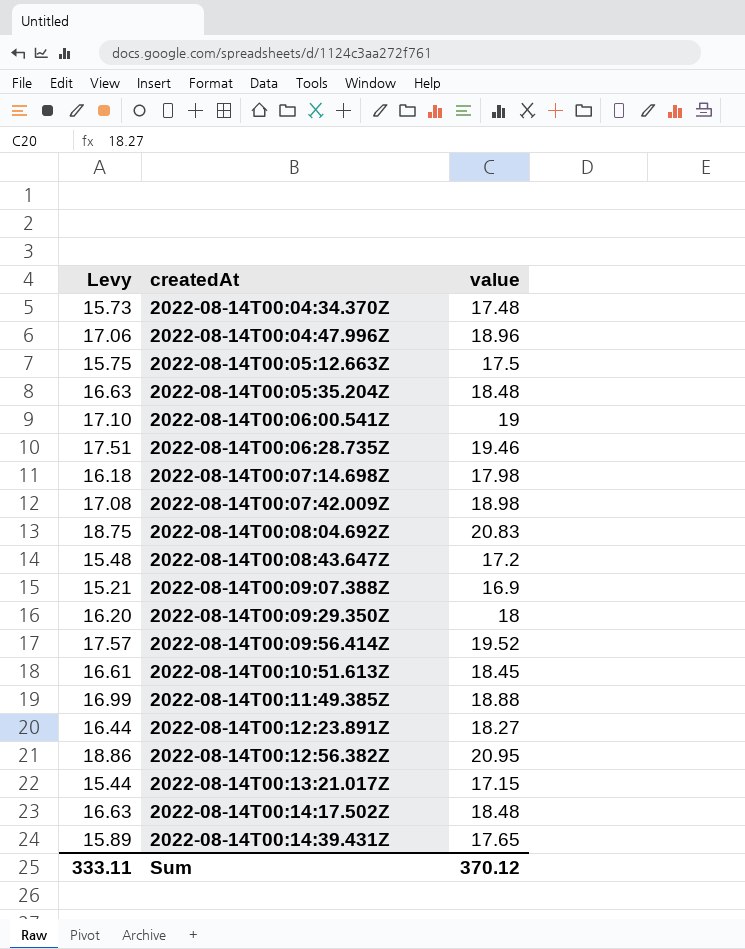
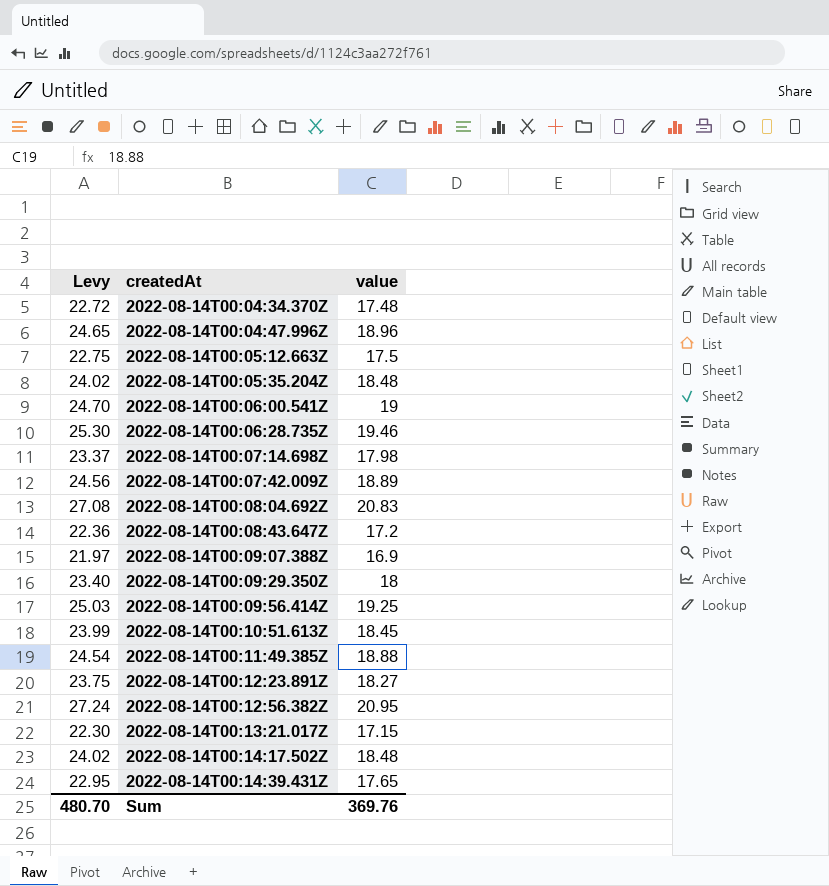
column Levy | formula: [value] * 0.9 -> [value] * 1.3
2022-08-14T00:07:42.009Z | value: 18.98 -> 18.89
2022-08-14T00:09:56.414Z | value: 19.52 -> 19.25
Sum | Levy: 333.11 -> 480.70
Sum | value: 370.12 -> 369.76

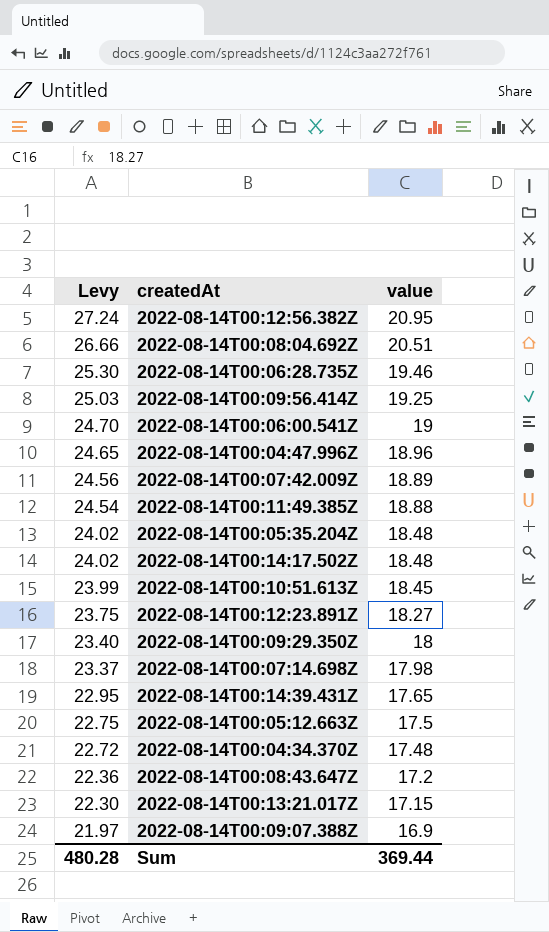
row order: createdAt ascending -> Levy descending
2022-08-14T00:08:04.692Z | Levy: 27.08 -> 26.66
2022-08-14T00:08:04.692Z | value: 20.83 -> 20.51
Sum | Levy: 480.70 -> 480.28
Sum | value: 369.76 -> 369.44

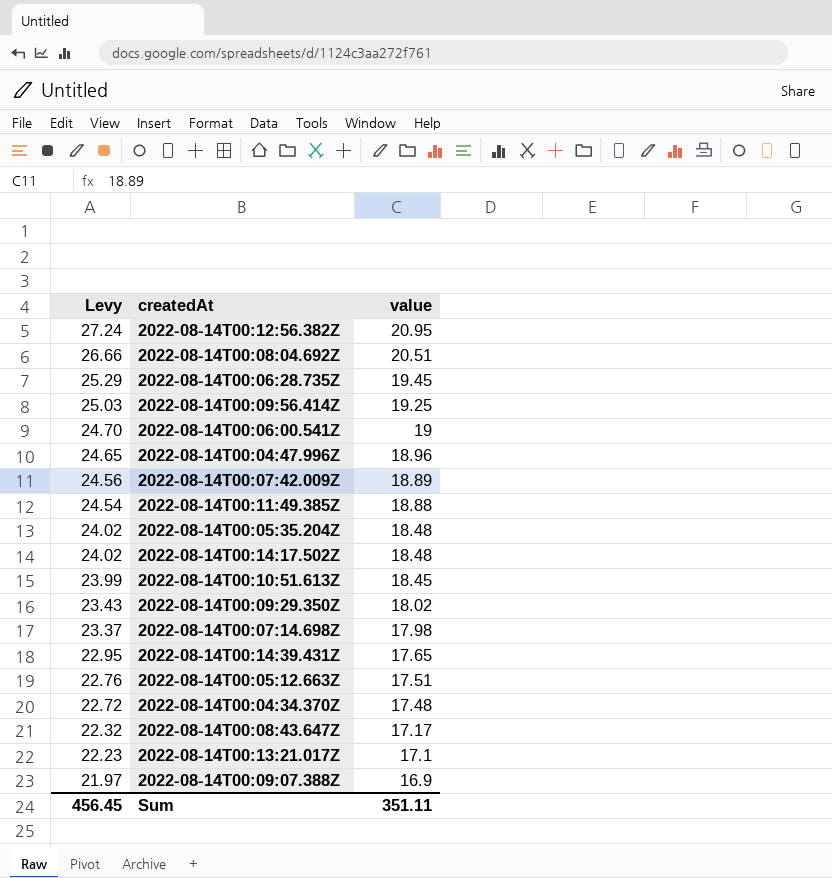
row 2022-08-14T00:12:23.891Z: 23.75 | 18.27 -> none
2022-08-14T00:06:28.735Z | Levy: 25.30 -> 25.29
2022-08-14T00:06:28.735Z | value: 19.46 -> 19.45
2022-08-14T00:09:29.350Z | Levy: 23.40 -> 23.43
2022-08-14T00:09:29.350Z | value: 18 -> 18.02
2022-08-14T00:05:12.663Z | Levy: 22.75 -> 22.76
2022-08-14T00:05:12.663Z | value: 17.5 -> 17.51
2022-08-14T00:08:43.647Z | Levy: 22.36 -> 22.32
2022-08-14T00:08:43.647Z | value: 17.2 -> 17.17
2022-08-14T00:13:21.017Z | Levy: 22.30 -> 22.23
2022-08-14T00:13:21.017Z | value: 17.15 -> 17.1
Sum | Levy: 480.28 -> 456.45
Sum | value: 369.44 -> 351.11

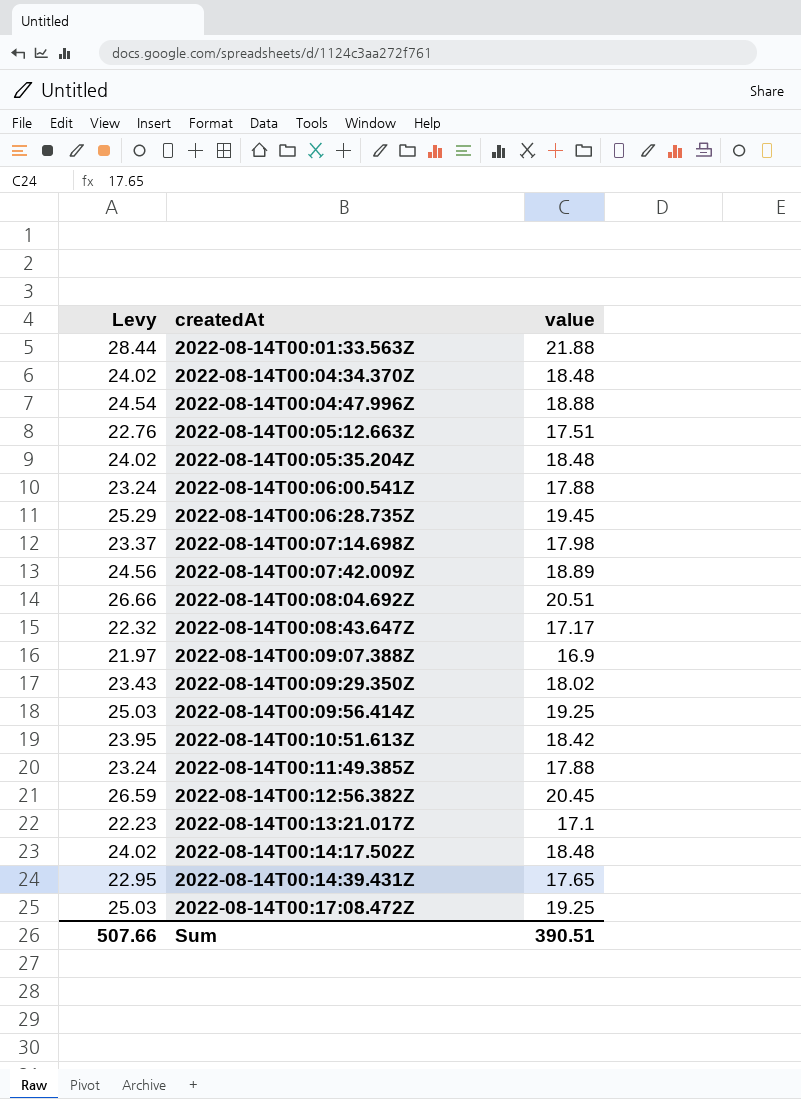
row order: Levy descending -> createdAt ascending
row 2022-08-14T00:01:33.563Z: none -> 28.44 | 21.88
2022-08-14T00:04:34.370Z | Levy: 22.72 -> 24.02
2022-08-14T00:04:34.370Z | value: 17.48 -> 18.48
2022-08-14T00:04:47.996Z | Levy: 24.65 -> 24.54
2022-08-14T00:04:47.996Z | value: 18.96 -> 18.88
2022-08-14T00:06:00.541Z | Levy: 24.70 -> 23.24
2022-08-14T00:06:00.541Z | value: 19 -> 17.88
2022-08-14T00:10:51.613Z | Levy: 23.99 -> 23.95
2022-08-14T00:10:51.613Z | value: 18.45 -> 18.42
2022-08-14T00:11:49.385Z | Levy: 24.54 -> 23.24
2022-08-14T00:11:49.385Z | value: 18.88 -> 17.88
2022-08-14T00:12:56.382Z | Levy: 27.24 -> 26.59
2022-08-14T00:12:56.382Z | value: 20.95 -> 20.45
row 2022-08-14T00:17:08.472Z: none -> 25.03 | 19.25
Sum | Levy: 456.45 -> 507.66
Sum | value: 351.11 -> 390.51

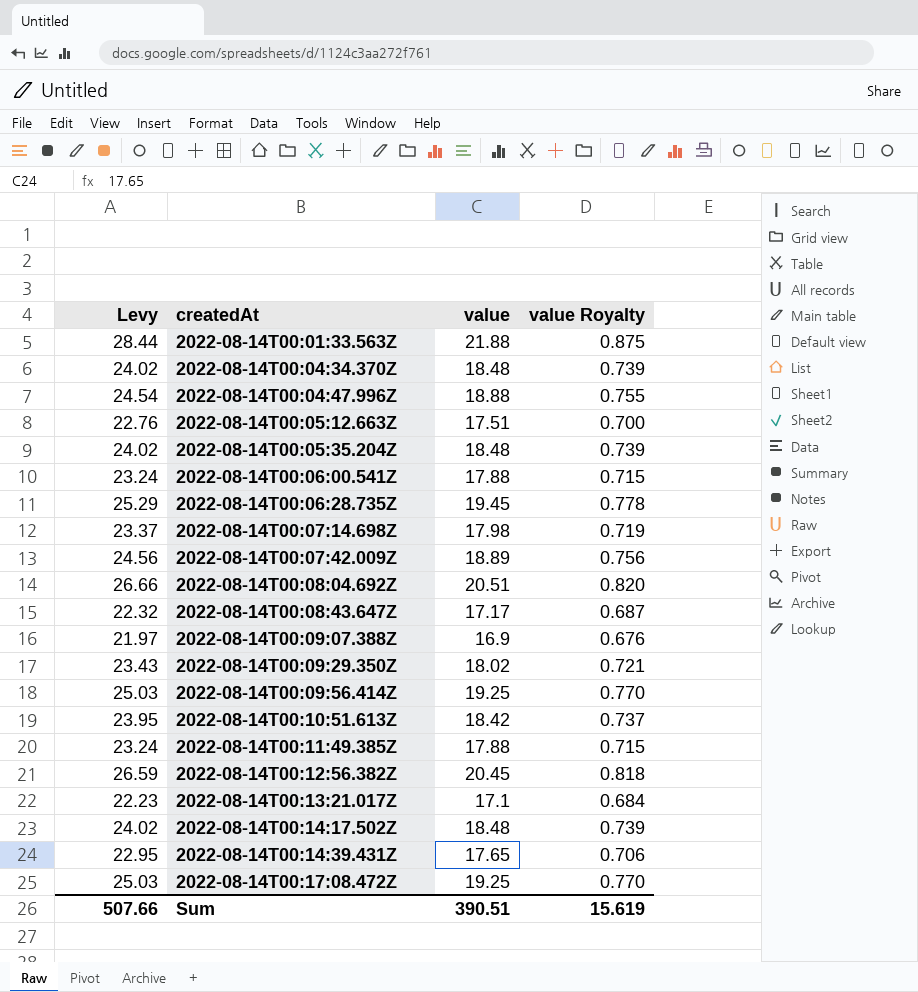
column value Royalty | formula: none -> [value] * 0.04

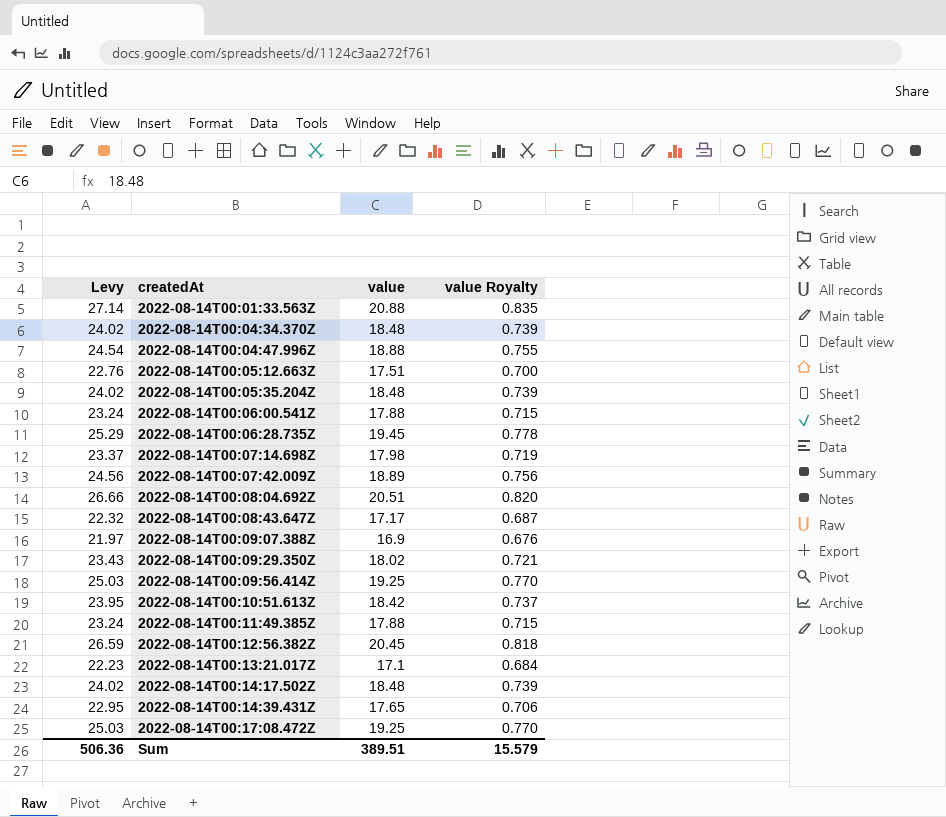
2022-08-14T00:01:33.563Z | Levy: 28.44 -> 27.14
2022-08-14T00:01:33.563Z | value: 21.88 -> 20.88
2022-08-14T00:01:33.563Z | value Royalty: 0.875 -> 0.835
Sum | Levy: 507.66 -> 506.36
Sum | value: 390.51 -> 389.51
Sum | value Royalty: 15.619 -> 15.579

